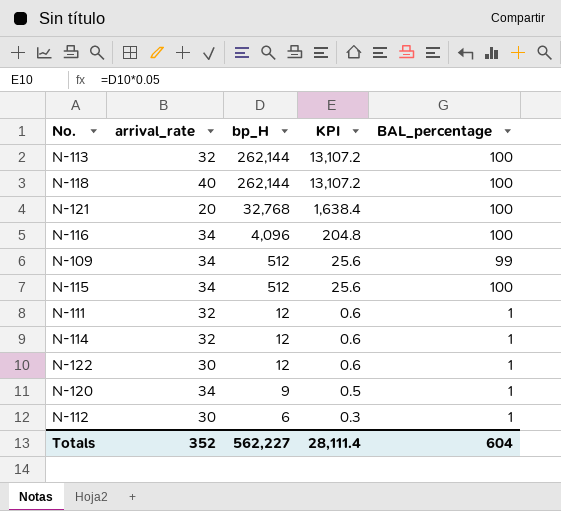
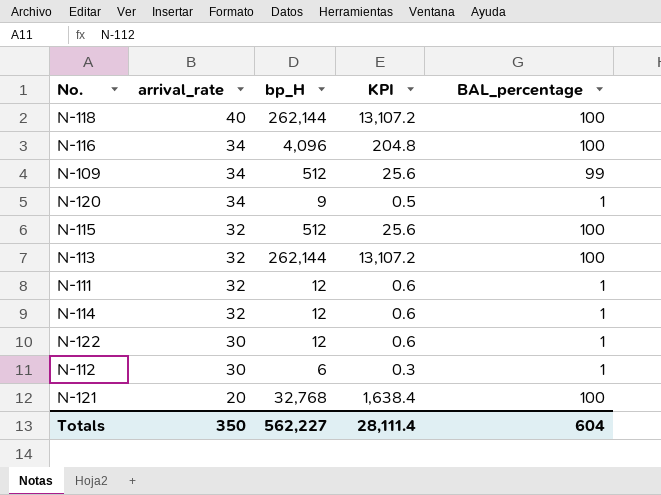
row order: bp_H descending -> arrival_rate descending
N-115 | arrival_rate: 34 -> 32
Totals | arrival_rate: 352 -> 350

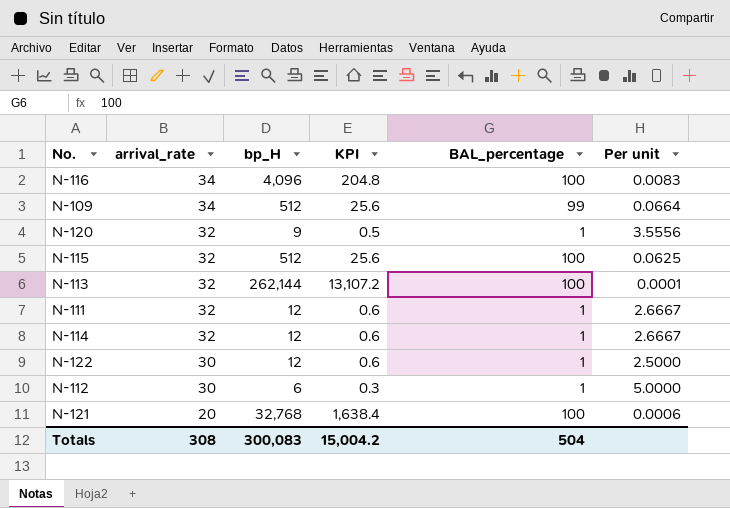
column Per unit | formula: none -> [arrival_rate] / [bp_H]
row N-118: 40 | 262,144 | 13,107.2 | 100 -> none
N-120 | arrival_rate: 34 -> 32
Totals | arrival_rate: 350 -> 308
Totals | bp_H: 562,227 -> 300,083
Totals | KPI: 28,111.4 -> 15,004.2
Totals | BAL_percentage: 604 -> 504

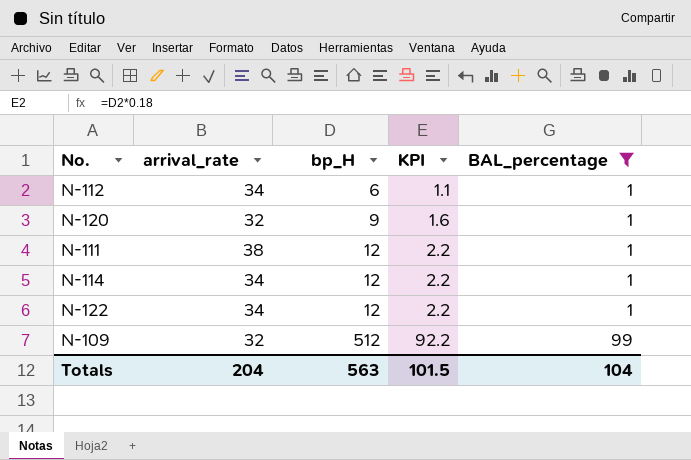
filter: none -> BAL_percentage != 100
row order: arrival_rate descending -> bp_H ascending
column Per unit | formula: [arrival_rate] / [bp_H] -> none
column KPI | formula: [bp_H] * 0.05 -> [bp_H] * 0.18
N-112 | arrival_rate: 30 -> 34
N-111 | arrival_rate: 32 -> 38
N-114 | arrival_rate: 32 -> 34
N-122 | arrival_rate: 30 -> 34
N-109 | arrival_rate: 34 -> 32
Totals | arrival_rate: 308 -> 204
Totals | bp_H: 300,083 -> 563
Totals | KPI: 15,004.2 -> 101.5
Totals | BAL_percentage: 504 -> 104

